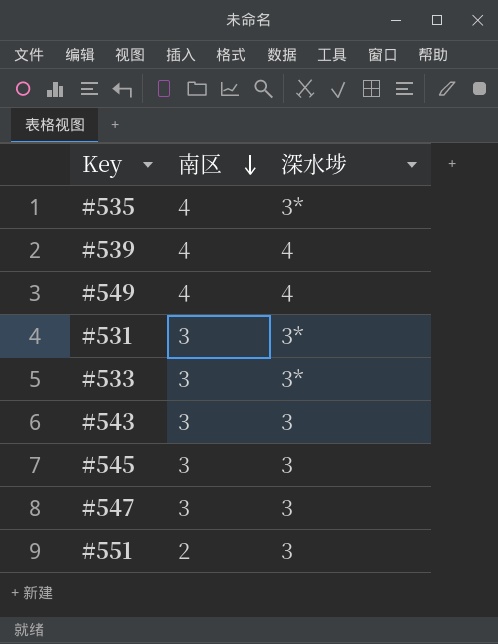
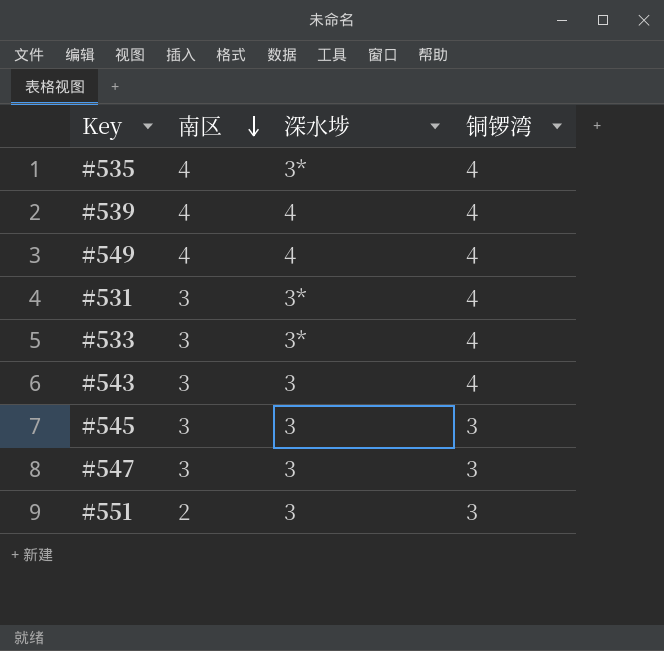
column 铜锣湾 | position: none -> 4

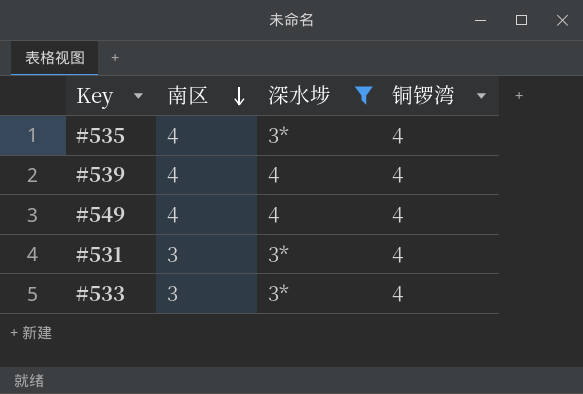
filter: none -> 深水埗 != 3

